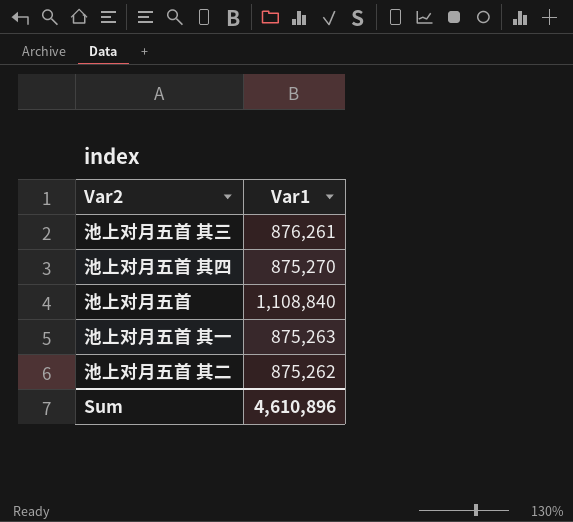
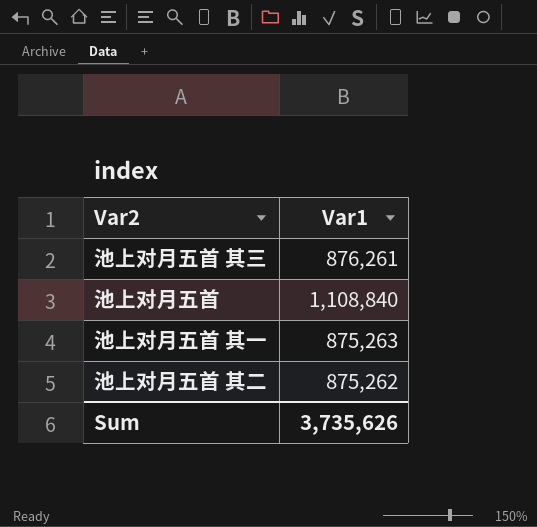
row 池上对月五首 其四: 875,270 -> none
Sum | Var1: 4,610,896 -> 3,735,626

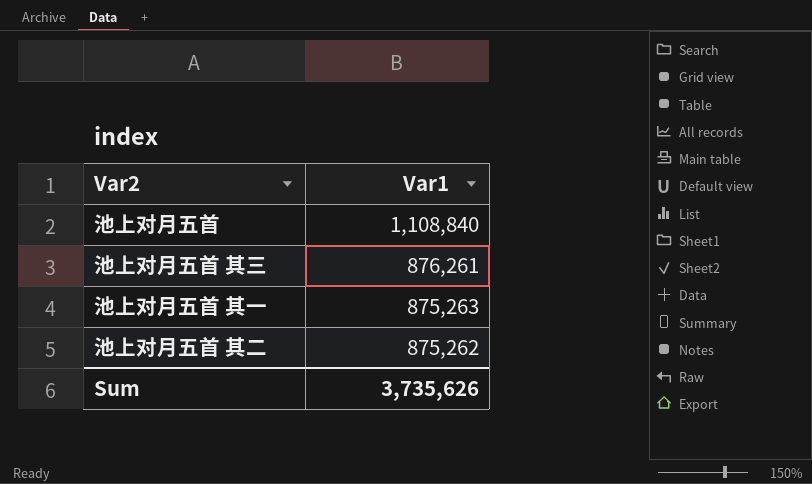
row order: none -> Var1 descending

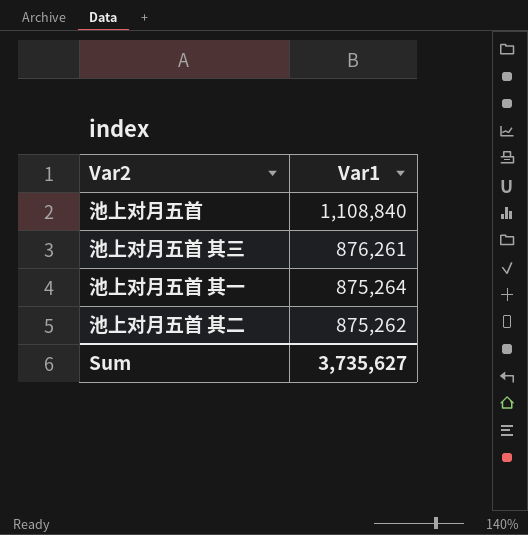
池上对月五首 其一 | Var1: 875,263 -> 875,264
Sum | Var1: 3,735,626 -> 3,735,627

